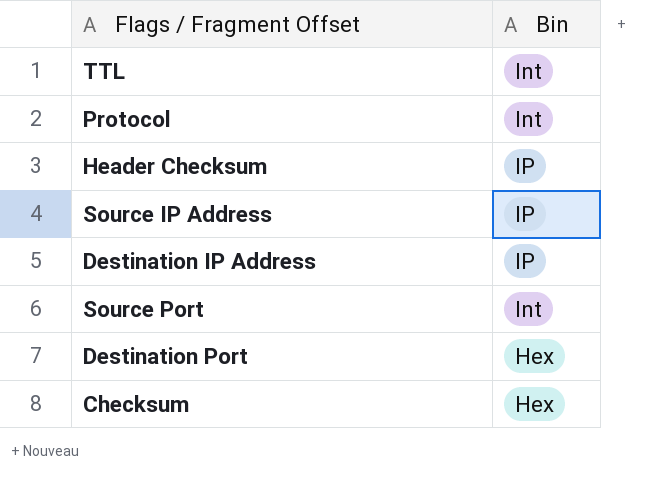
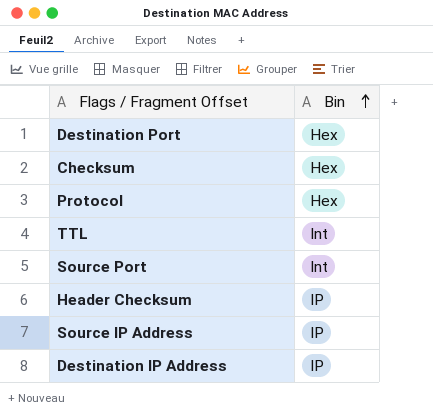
row order: none -> Bin ascending
Protocol | Bin: Int -> Hex

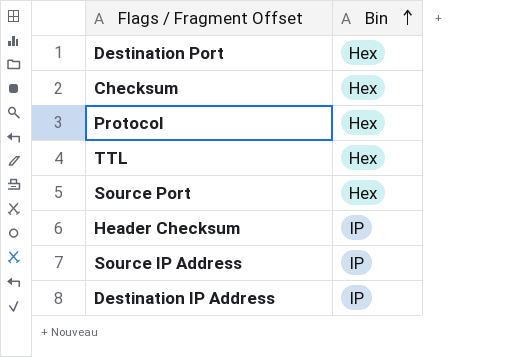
TTL | Bin: Int -> Hex
Source Port | Bin: Int -> Hex

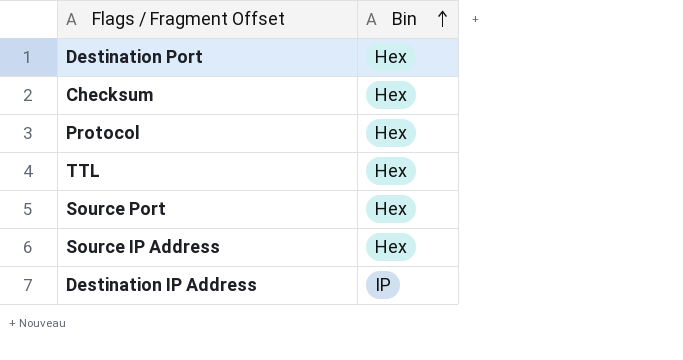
row Header Checksum: IP -> none
Source IP Address | Bin: IP -> Hex

